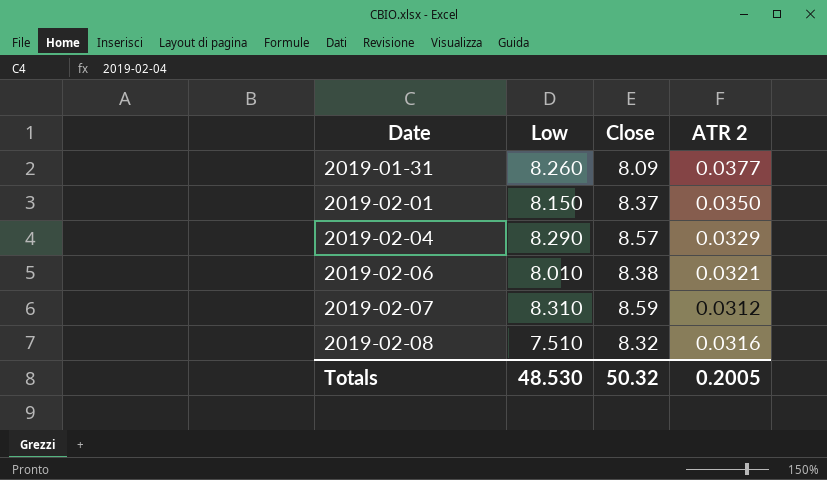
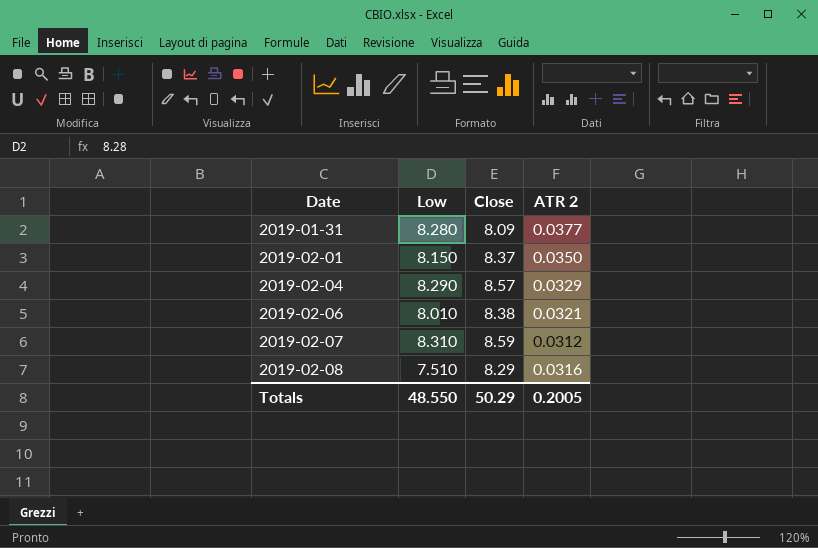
2019-01-31 | Low: 8.260 -> 8.280
2019-02-08 | Close: 8.32 -> 8.29
Totals | Low: 48.530 -> 48.550
Totals | Close: 50.32 -> 50.29

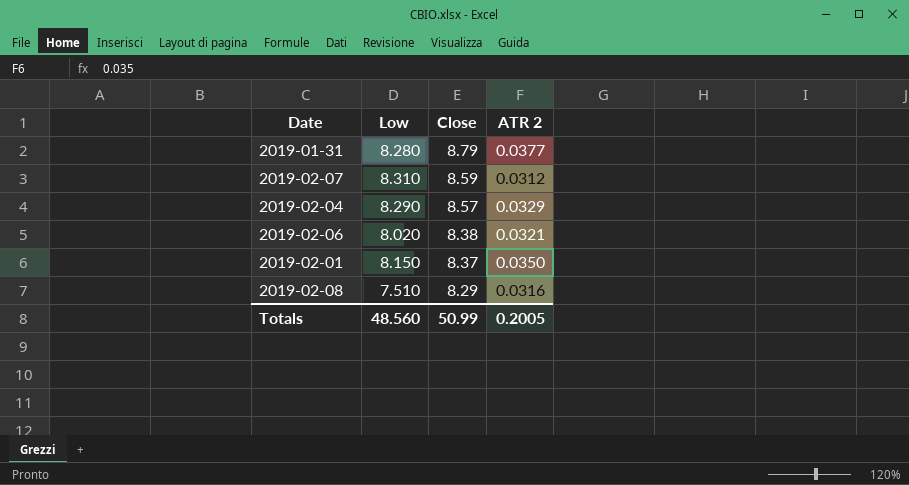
row order: Date ascending -> Close descending
2019-01-31 | Close: 8.09 -> 8.79
2019-02-06 | Low: 8.010 -> 8.020
Totals | Low: 48.550 -> 48.560
Totals | Close: 50.29 -> 50.99

